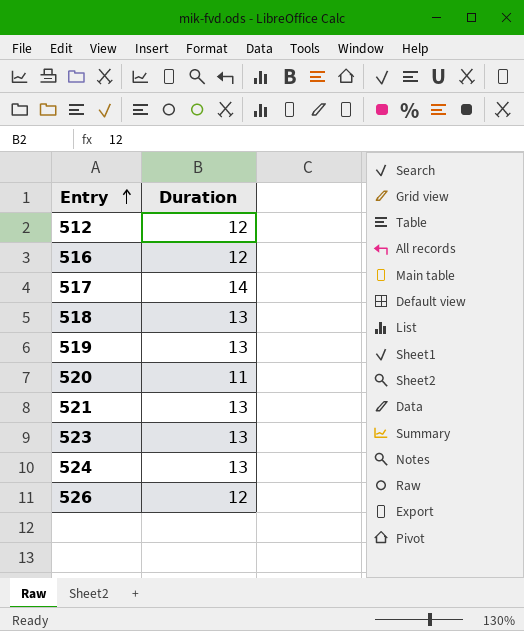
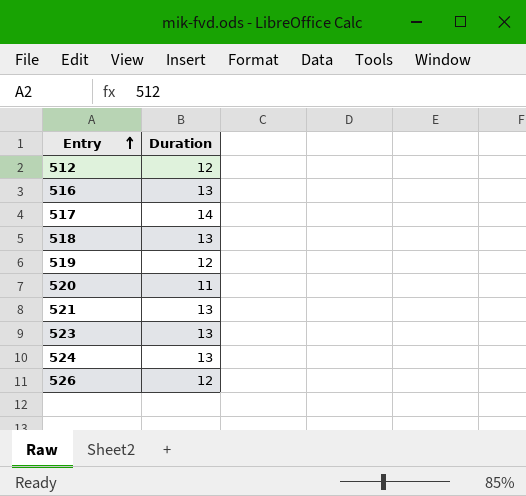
516 | Duration: 12 -> 13
519 | Duration: 13 -> 12

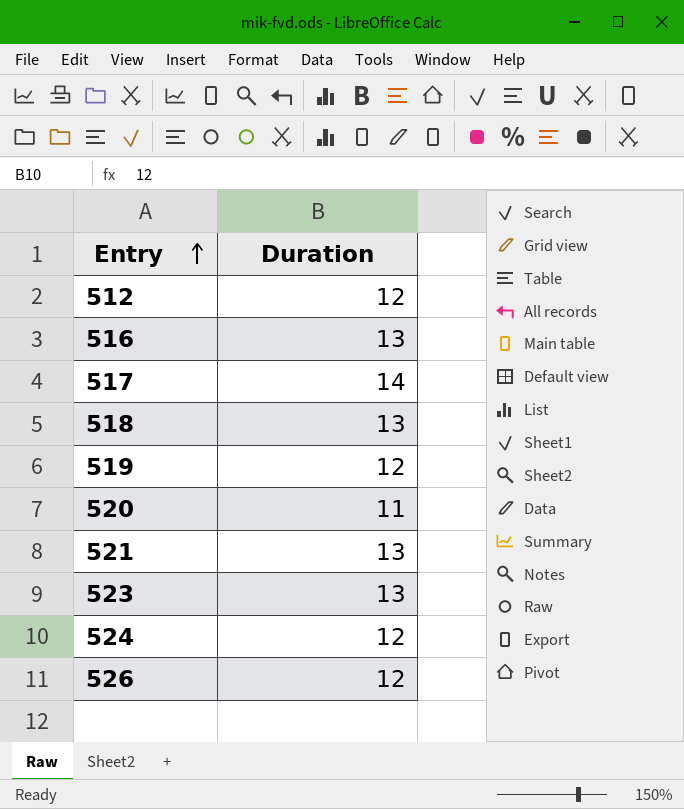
524 | Duration: 13 -> 12

